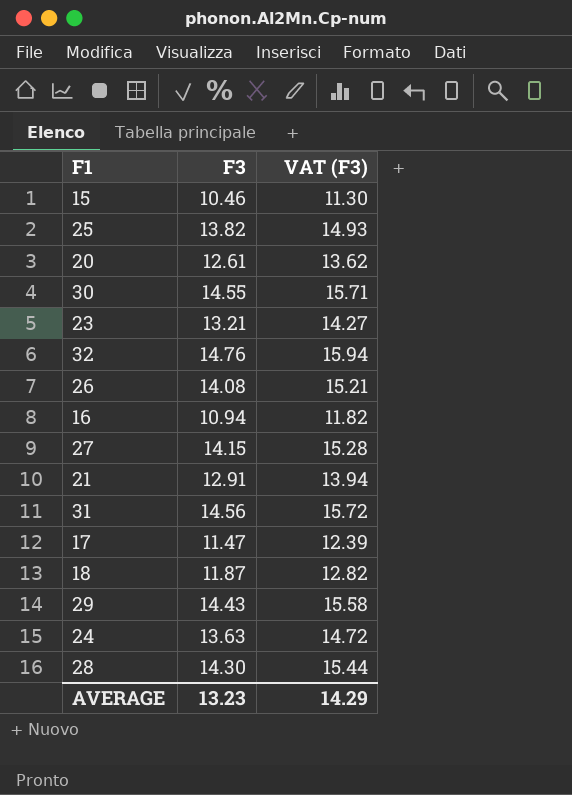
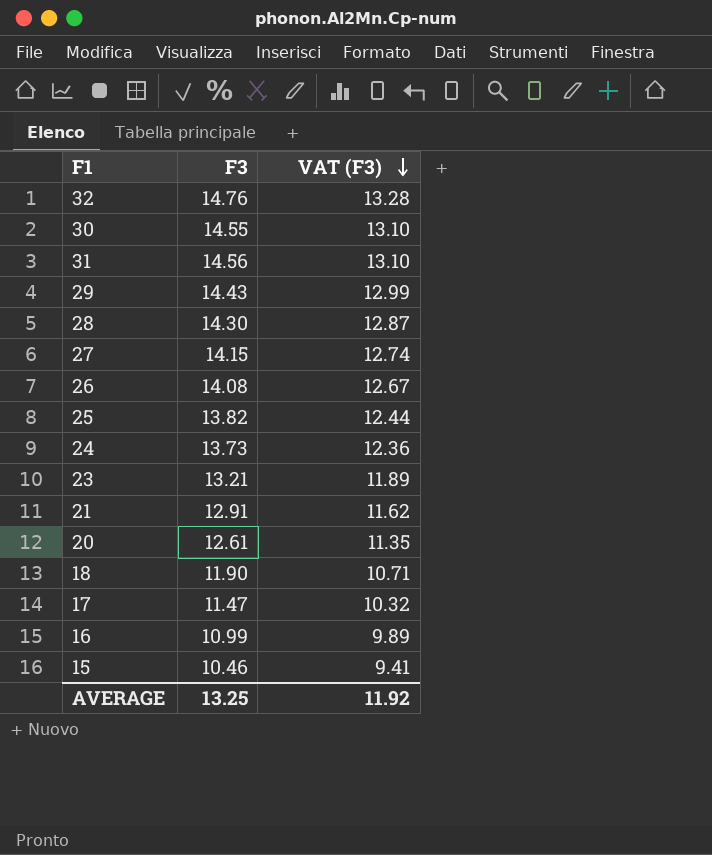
row order: none -> VAT (F3) descending
column VAT (F3) | formula: [F3] * 1.08 -> [F3] * 0.9
24 | F3: 13.63 -> 13.73
18 | F3: 11.87 -> 11.90
16 | F3: 10.94 -> 10.99
AVERAGE | F3: 13.23 -> 13.25
AVERAGE | VAT (F3): 14.29 -> 11.92

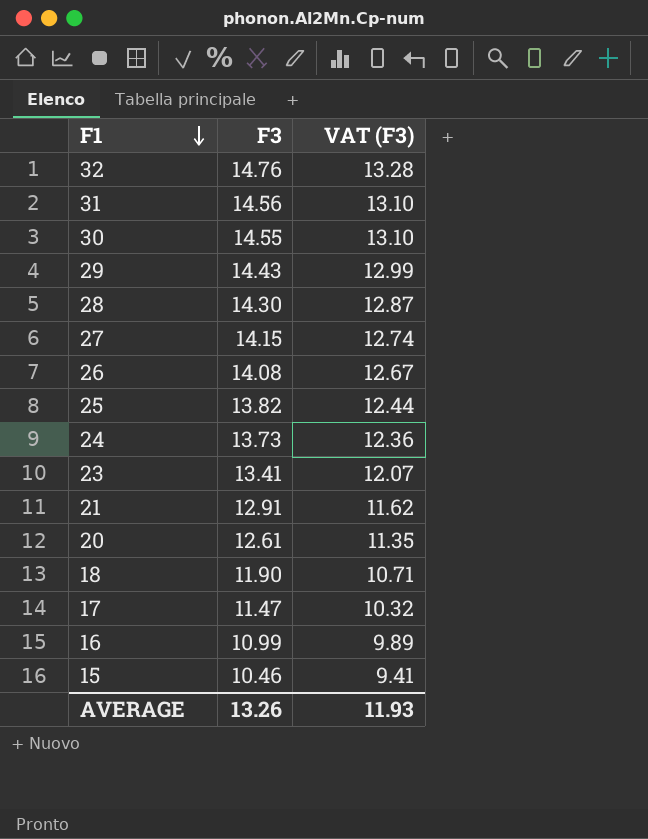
row order: VAT (F3) descending -> F1 descending
23 | F3: 13.21 -> 13.41
23 | VAT (F3): 11.89 -> 12.07
AVERAGE | F3: 13.25 -> 13.26
AVERAGE | VAT (F3): 11.92 -> 11.93

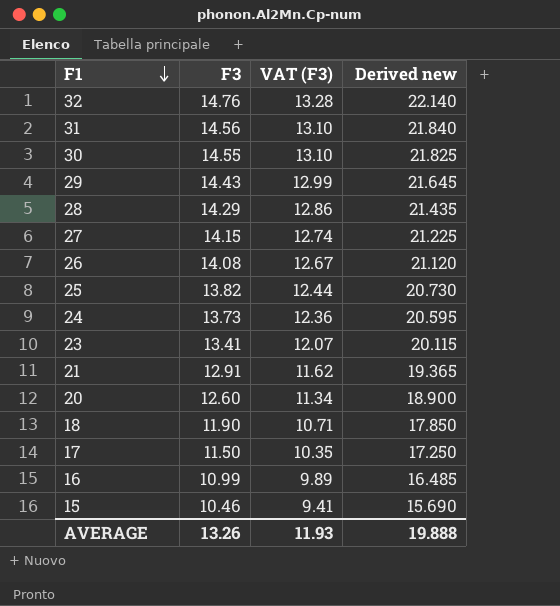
column Derived new | formula: none -> [F3] * 1.5
28 | F3: 14.30 -> 14.29
28 | VAT (F3): 12.87 -> 12.86
20 | F3: 12.61 -> 12.60
20 | VAT (F3): 11.35 -> 11.34
17 | F3: 11.47 -> 11.50
17 | VAT (F3): 10.32 -> 10.35

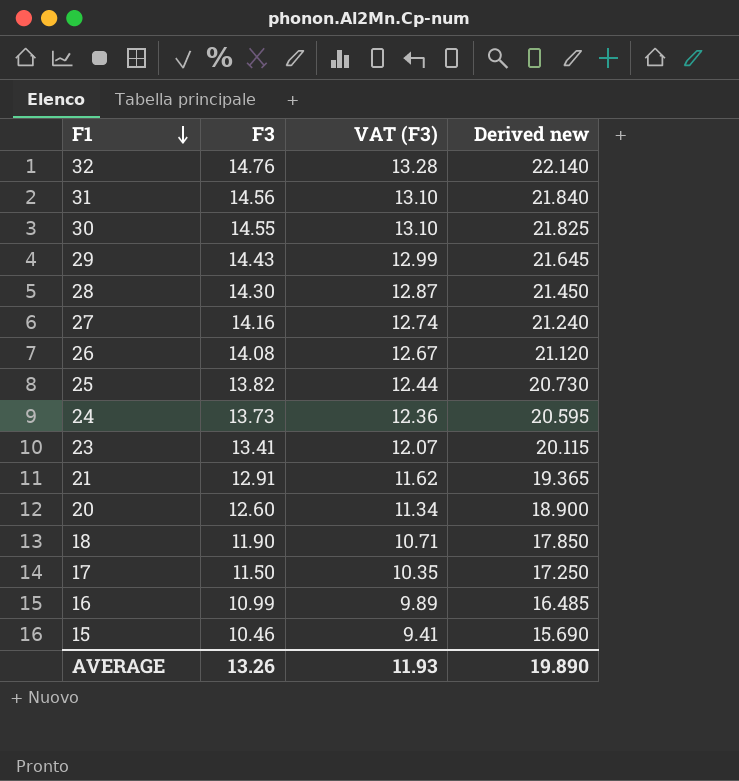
28 | F3: 14.29 -> 14.30
28 | VAT (F3): 12.86 -> 12.87
28 | Derived new: 21.435 -> 21.450
27 | F3: 14.15 -> 14.16
27 | Derived new: 21.225 -> 21.240
AVERAGE | Derived new: 19.888 -> 19.890

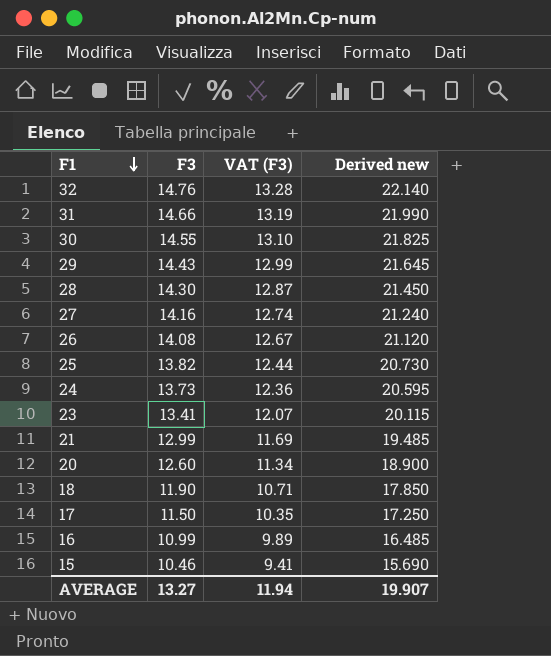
31 | F3: 14.56 -> 14.66
31 | VAT (F3): 13.10 -> 13.19
31 | Derived new: 21.840 -> 21.990
21 | F3: 12.91 -> 12.99
21 | VAT (F3): 11.62 -> 11.69
21 | Derived new: 19.365 -> 19.485
AVERAGE | F3: 13.26 -> 13.27
AVERAGE | VAT (F3): 11.93 -> 11.94
AVERAGE | Derived new: 19.890 -> 19.907

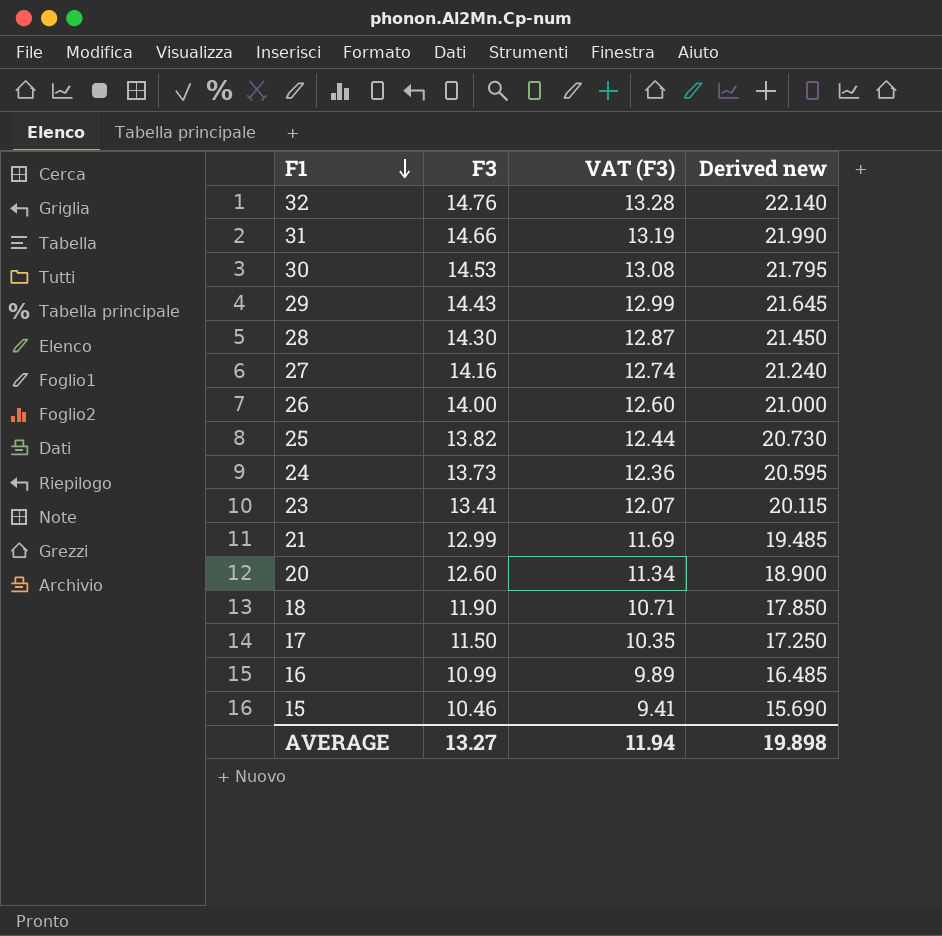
30 | F3: 14.55 -> 14.53
30 | VAT (F3): 13.10 -> 13.08
30 | Derived new: 21.825 -> 21.795
26 | F3: 14.08 -> 14.00
26 | VAT (F3): 12.67 -> 12.60
26 | Derived new: 21.120 -> 21.000
AVERAGE | Derived new: 19.907 -> 19.898

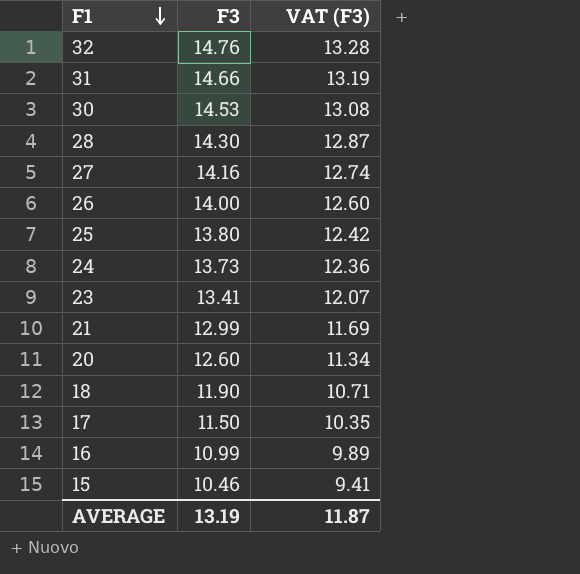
column Derived new | formula: [F3] * 1.5 -> none
row 29: 14.43 | 12.99 | 21.645 -> none
25 | F3: 13.82 -> 13.80
25 | VAT (F3): 12.44 -> 12.42
AVERAGE | F3: 13.27 -> 13.19
AVERAGE | VAT (F3): 11.94 -> 11.87

